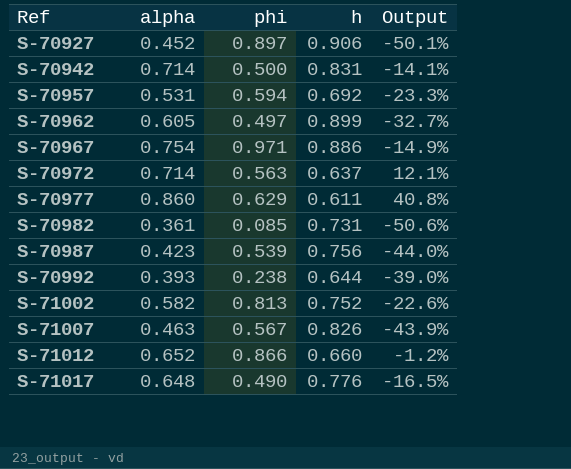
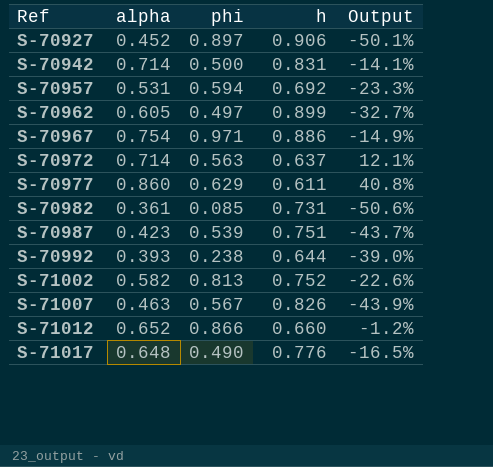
S-70987 | h: 0.756 -> 0.751
S-70987 | Output: -44.0% -> -43.7%

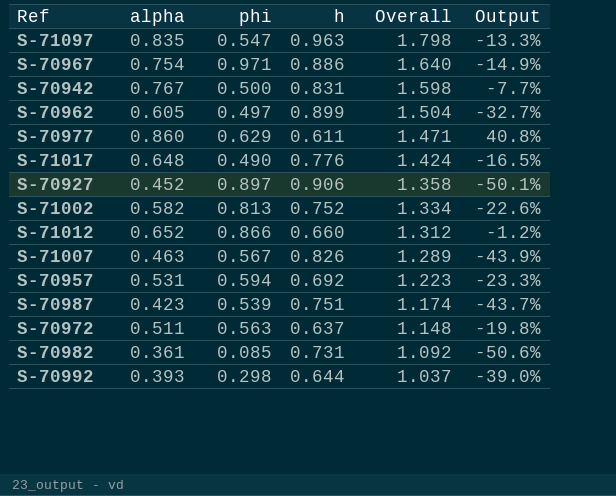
row order: Ref ascending -> Overall descending
column Overall | formula: none -> [alpha] + [h]
row S-71097: none -> 0.835 | 0.547 | 0.963 | 1.798 | -13.3%
S-70942 | alpha: 0.714 -> 0.767
S-70942 | Output: -14.1% -> -7.7%
S-70972 | alpha: 0.714 -> 0.511
S-70972 | Output: 12.1% -> -19.8%
S-70992 | phi: 0.238 -> 0.298

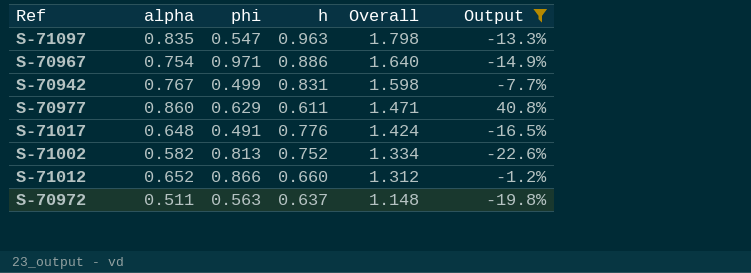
filter: none -> Output >= -22.6%
S-70942 | phi: 0.500 -> 0.499
S-71017 | phi: 0.490 -> 0.491

